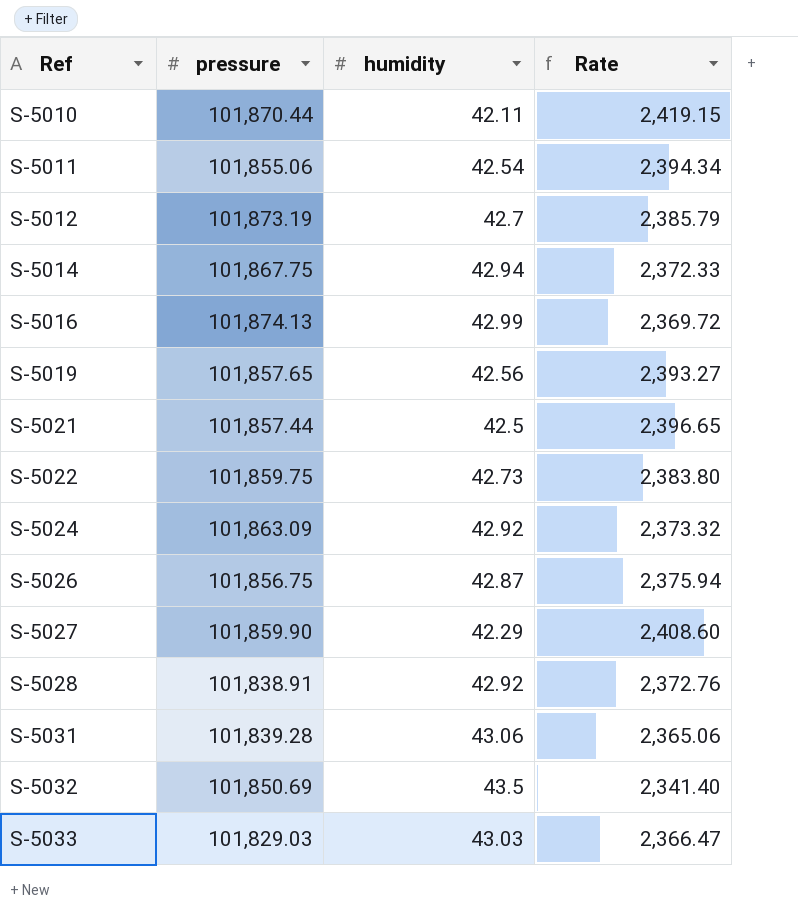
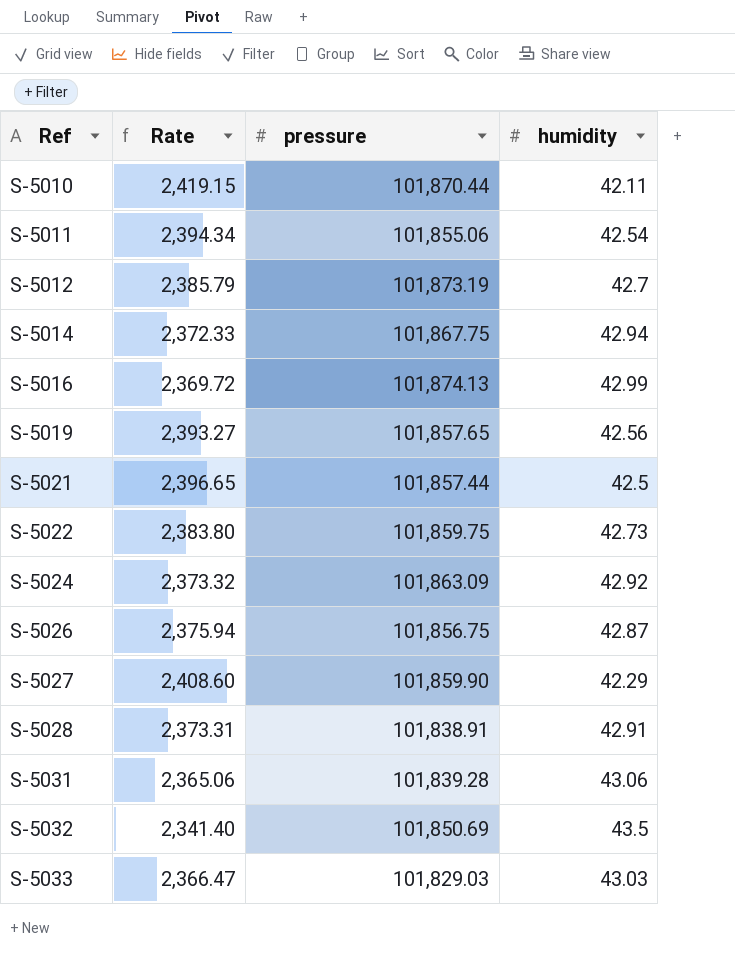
column Rate | position: 4 -> 2
S-5028 | Rate: 2,372.76 -> 2,373.31
S-5028 | humidity: 42.92 -> 42.91

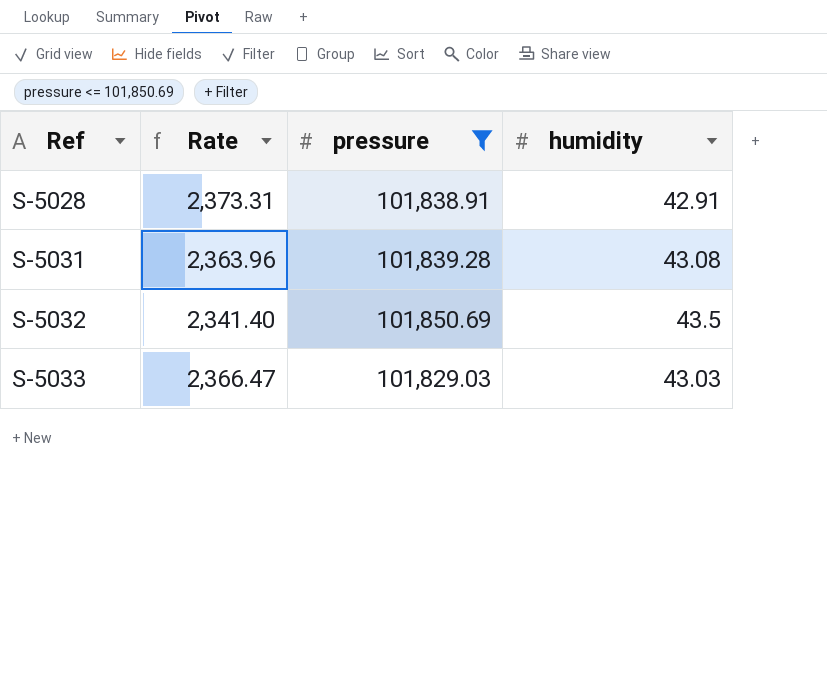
filter: none -> pressure <= 101,850.69
S-5031 | Rate: 2,365.06 -> 2,363.96
S-5031 | humidity: 43.06 -> 43.08

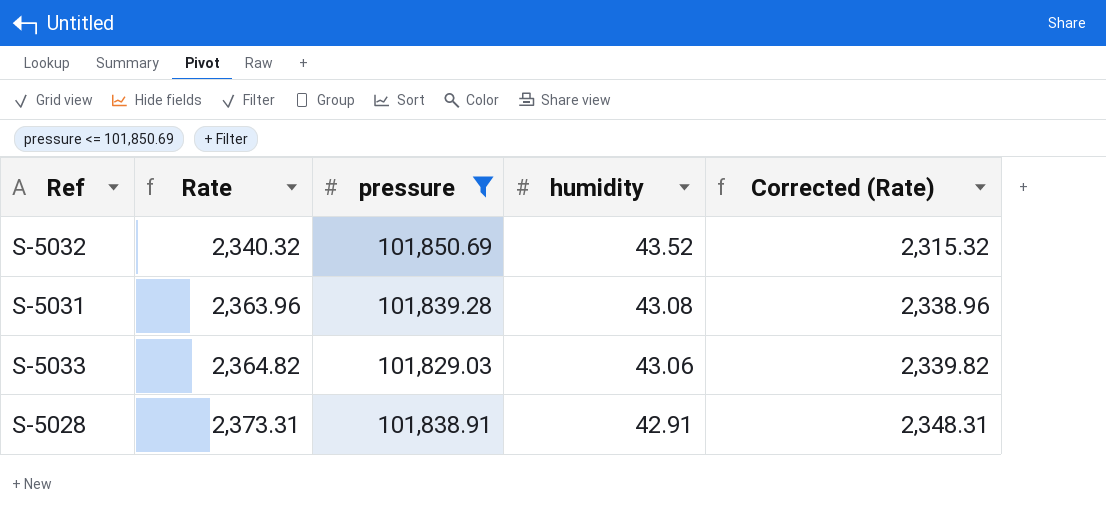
row order: Ref ascending -> Rate ascending
column Corrected (Rate) | formula: none -> [Rate] - 25
S-5032 | Rate: 2,341.40 -> 2,340.32
S-5032 | humidity: 43.5 -> 43.52
S-5033 | Rate: 2,366.47 -> 2,364.82
S-5033 | humidity: 43.03 -> 43.06

